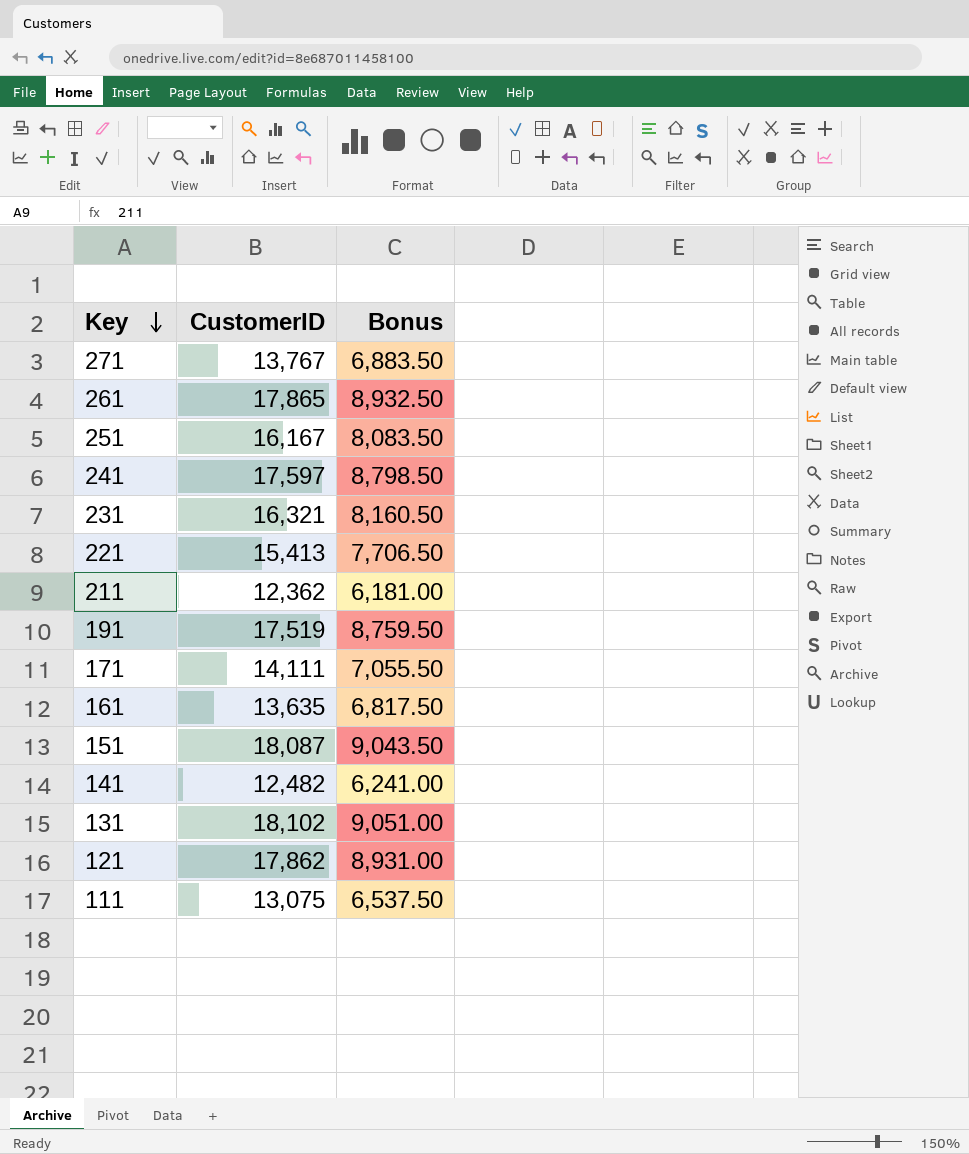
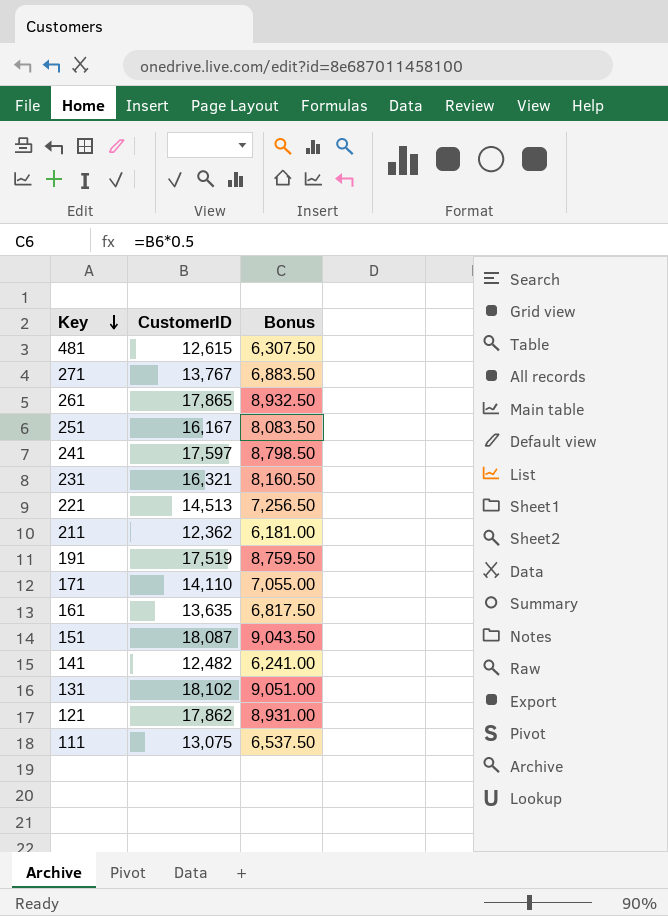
row 481: none -> 12,615 | 6,307.50
221 | CustomerID: 15,413 -> 14,513
221 | Bonus: 7,706.50 -> 7,256.50
171 | CustomerID: 14,111 -> 14,110
171 | Bonus: 7,055.50 -> 7,055.00

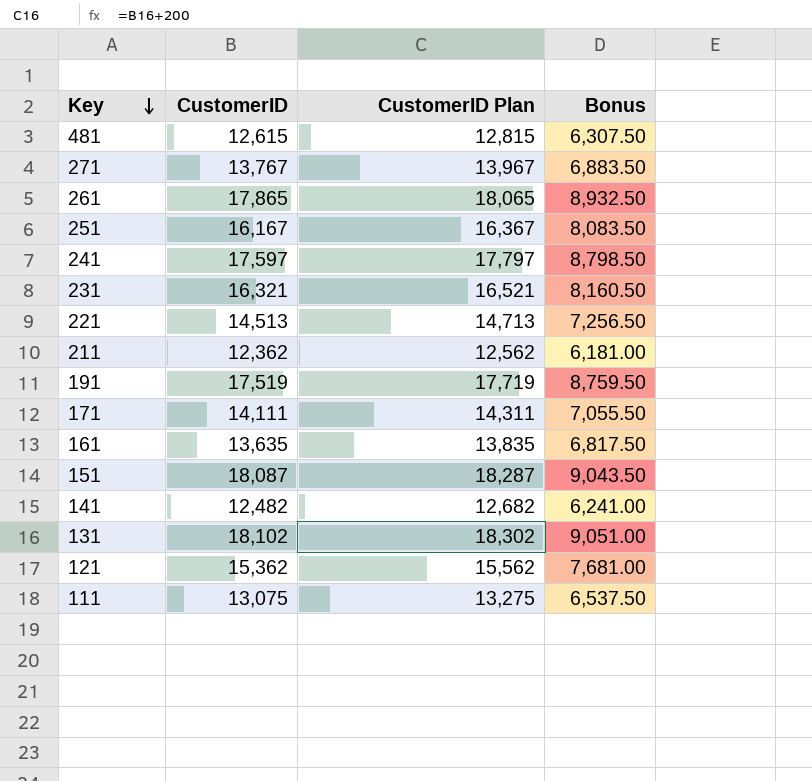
column CustomerID Plan | formula: none -> [CustomerID] + 200
171 | CustomerID: 14,110 -> 14,111
171 | Bonus: 7,055.00 -> 7,055.50
121 | CustomerID: 17,862 -> 15,362
121 | Bonus: 8,931.00 -> 7,681.00

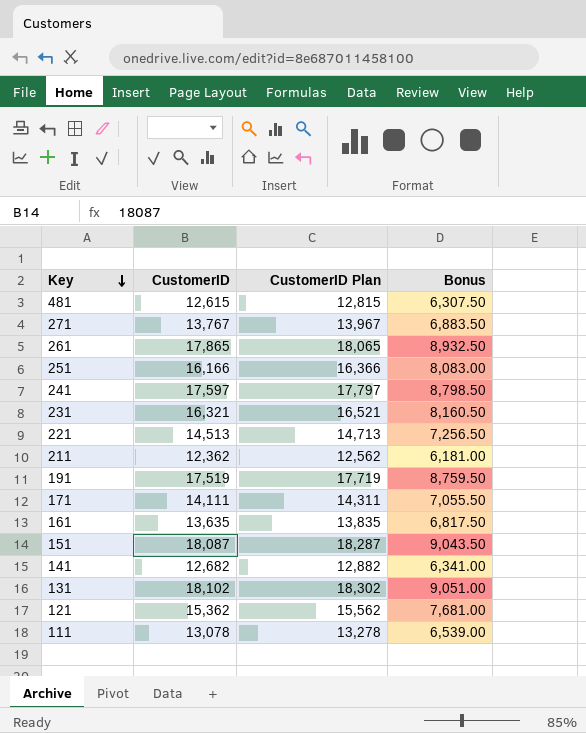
251 | CustomerID: 16,167 -> 16,166
251 | CustomerID Plan: 16,367 -> 16,366
251 | Bonus: 8,083.50 -> 8,083.00
141 | CustomerID: 12,482 -> 12,682
141 | CustomerID Plan: 12,682 -> 12,882
141 | Bonus: 6,241.00 -> 6,341.00
111 | CustomerID: 13,075 -> 13,078
111 | CustomerID Plan: 13,275 -> 13,278
111 | Bonus: 6,537.50 -> 6,539.00

